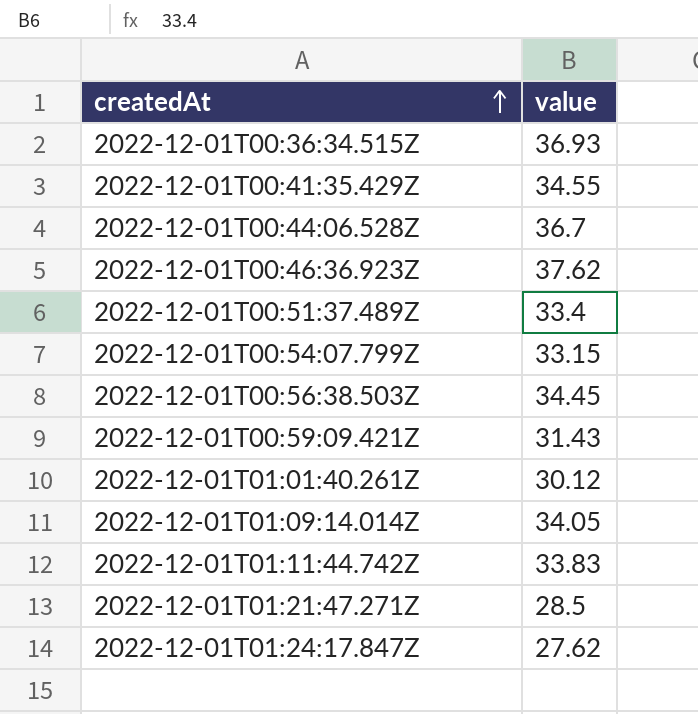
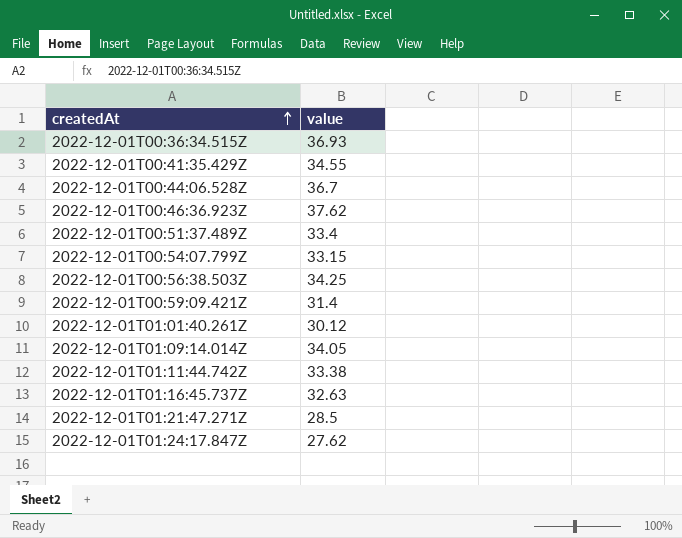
2022-12-01T00:56:38.503Z | value: 34.45 -> 34.25
2022-12-01T00:59:09.421Z | value: 31.43 -> 31.4
2022-12-01T01:11:44.742Z | value: 33.83 -> 33.38
row 2022-12-01T01:16:45.737Z: none -> 32.63

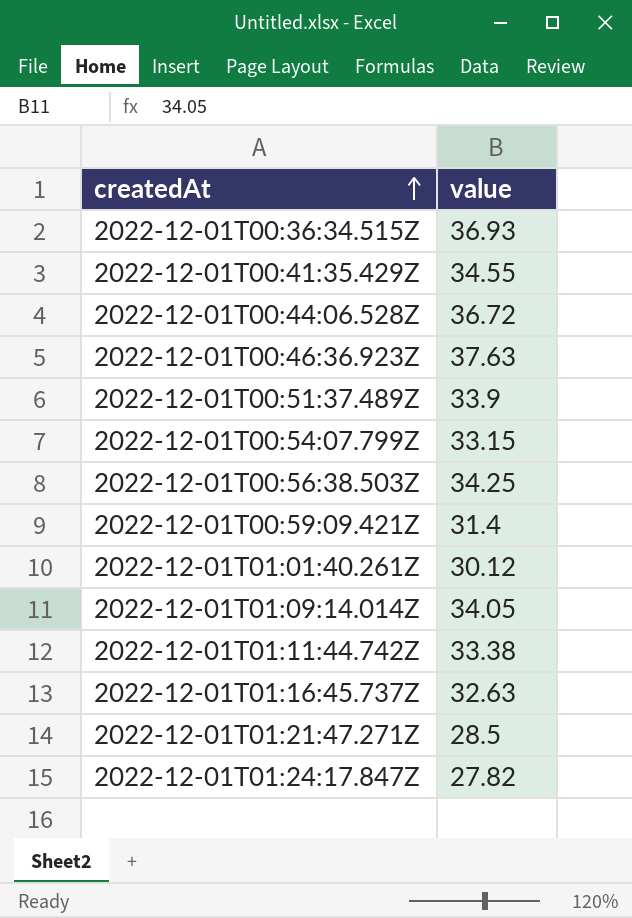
2022-12-01T00:44:06.528Z | value: 36.7 -> 36.72
2022-12-01T00:46:36.923Z | value: 37.62 -> 37.63
2022-12-01T00:51:37.489Z | value: 33.4 -> 33.9
2022-12-01T01:24:17.847Z | value: 27.62 -> 27.82

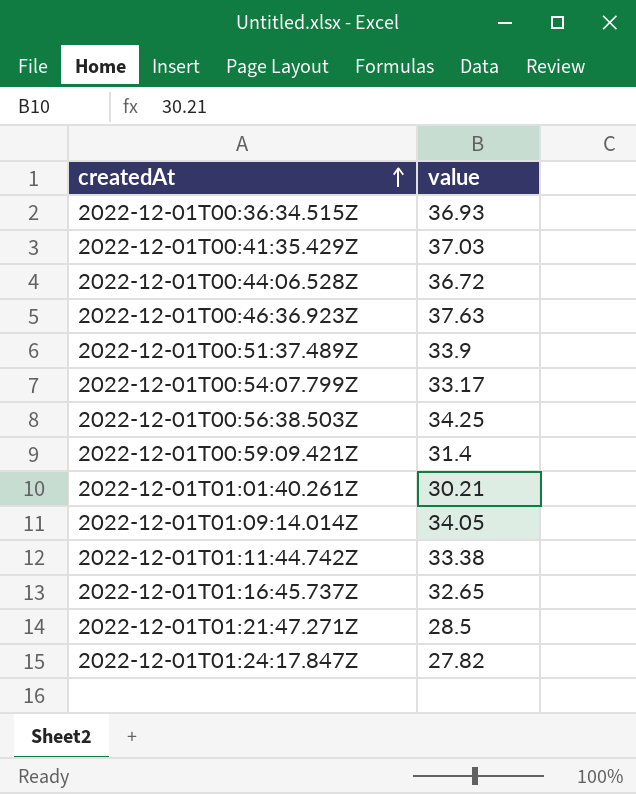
2022-12-01T00:41:35.429Z | value: 34.55 -> 37.03
2022-12-01T00:54:07.799Z | value: 33.15 -> 33.17
2022-12-01T01:01:40.261Z | value: 30.12 -> 30.21
2022-12-01T01:16:45.737Z | value: 32.63 -> 32.65

